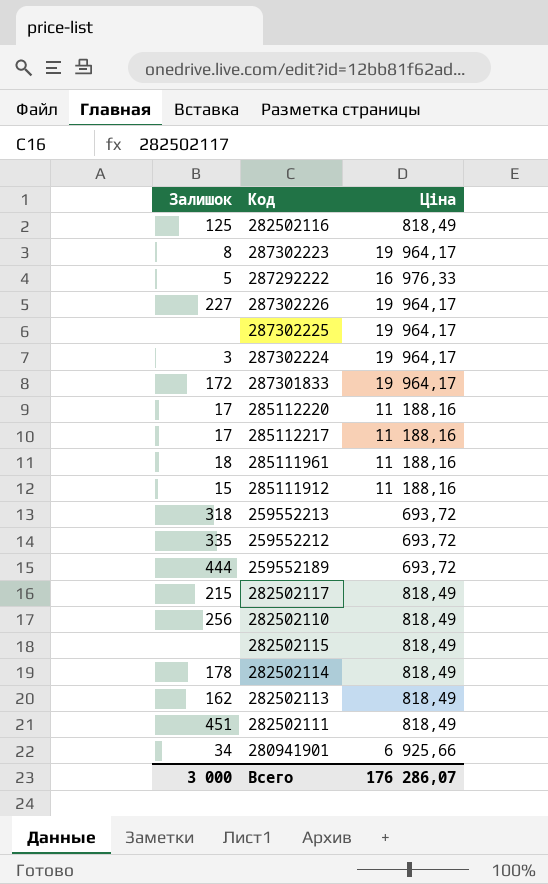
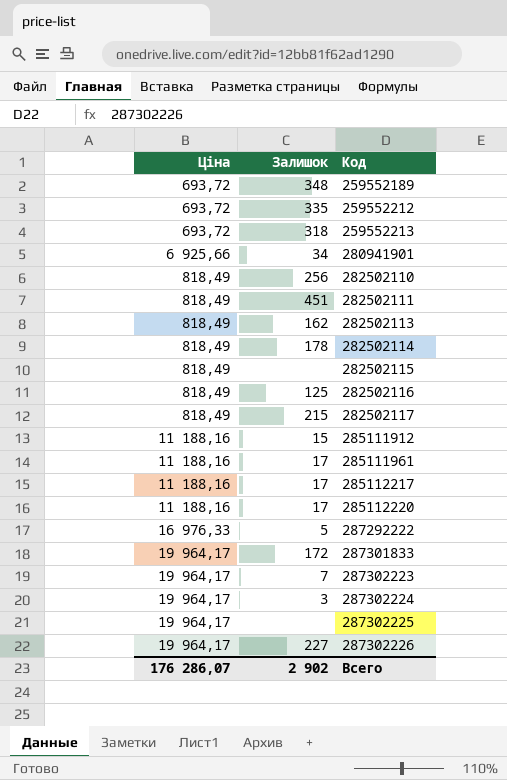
row order: none -> Код ascending
column Ціна | position: 3 -> 1
259552189 | Залишок: 444 -> 348
285111961 | Залишок: 18 -> 17
287302223 | Залишок: 8 -> 7
Всего | Залишок: 3 000 -> 2 902

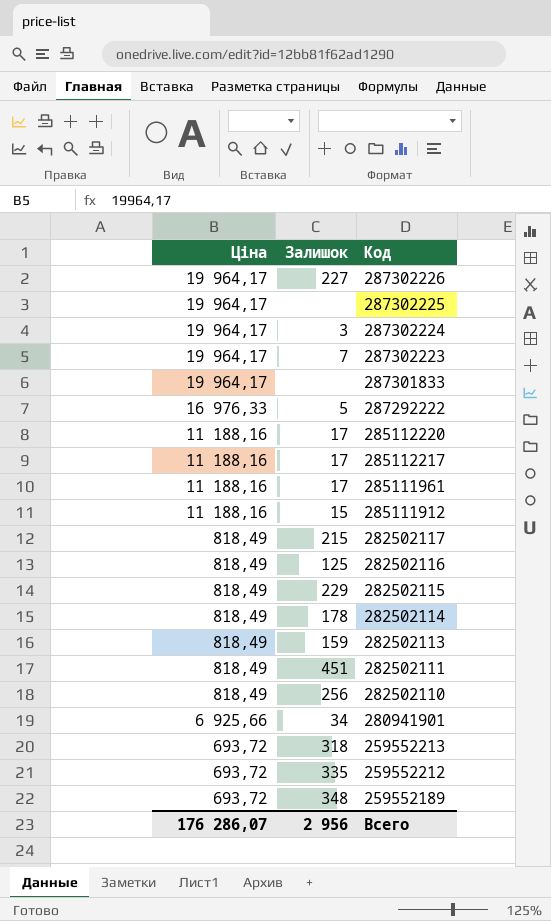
row order: Код ascending -> Код descending
287301833 | Залишок: 172 -> none
282502115 | Залишок: none -> 229
282502113 | Залишок: 162 -> 159
Всего | Залишок: 2 902 -> 2 956

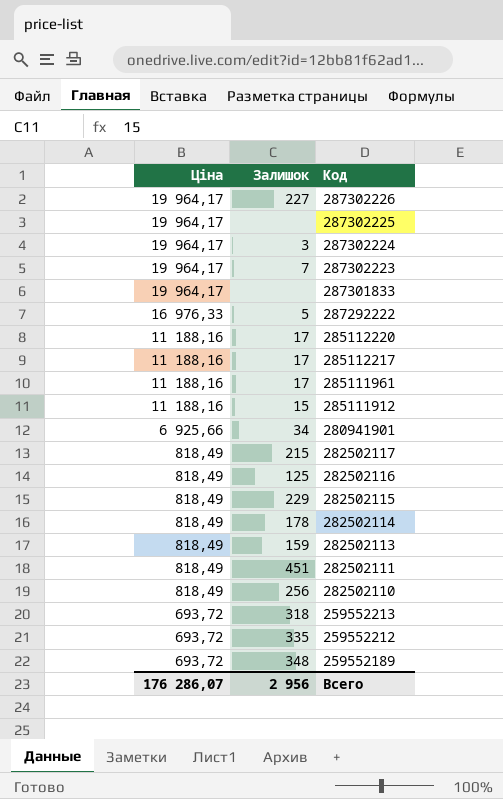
row order: Код descending -> Ціна descending

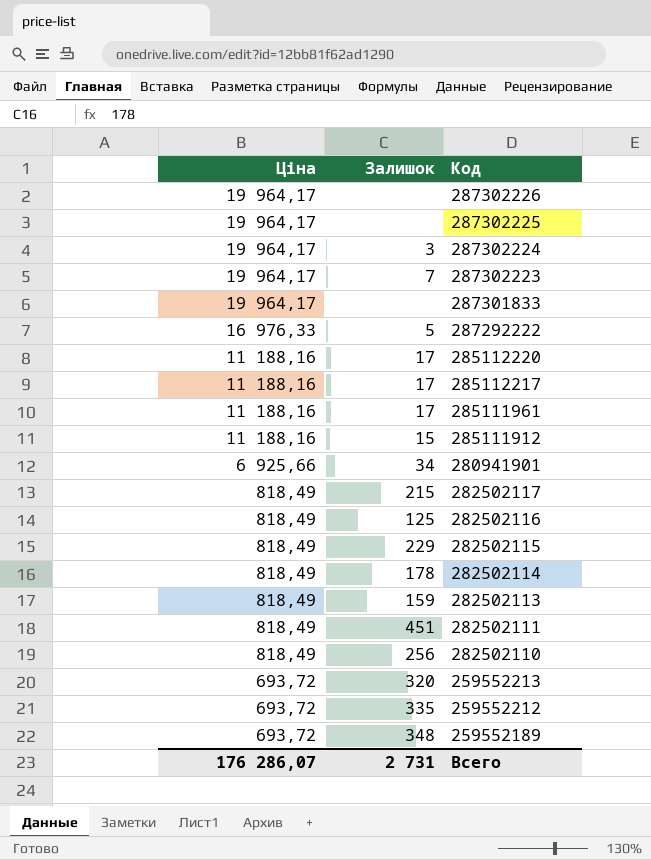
287302226 | Залишок: 227 -> none
259552213 | Залишок: 318 -> 320
Всего | Залишок: 2 956 -> 2 731

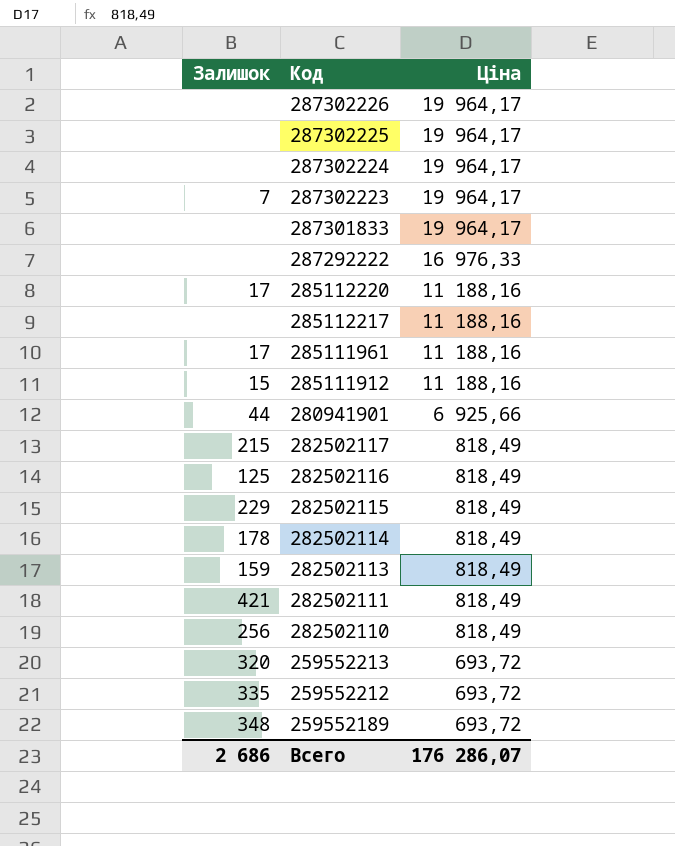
column Ціна | position: 1 -> 3
287302224 | Залишок: 3 -> none
287292222 | Залишок: 5 -> none
285112217 | Залишок: 17 -> none
280941901 | Залишок: 34 -> 44
282502111 | Залишок: 451 -> 421
Всего | Залишок: 2 731 -> 2 686

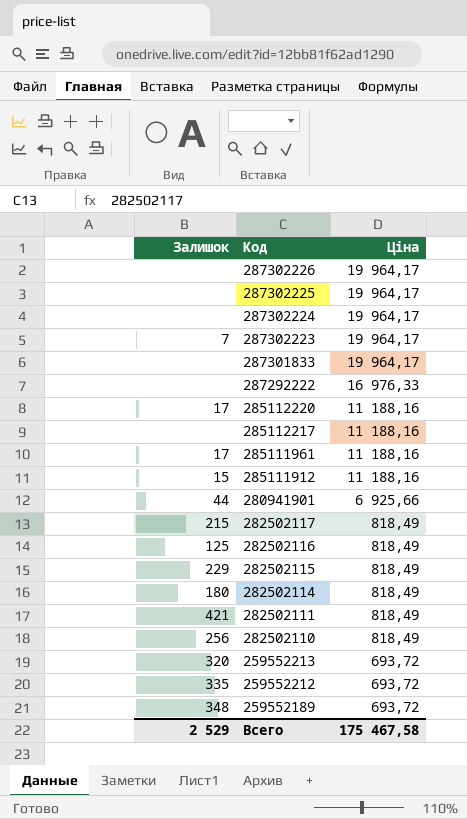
row 282502113: 159 | 818,49 -> none
282502114 | Залишок: 178 -> 180
Всего | Залишок: 2 686 -> 2 529
Всего | Ціна: 176 286,07 -> 175 467,58

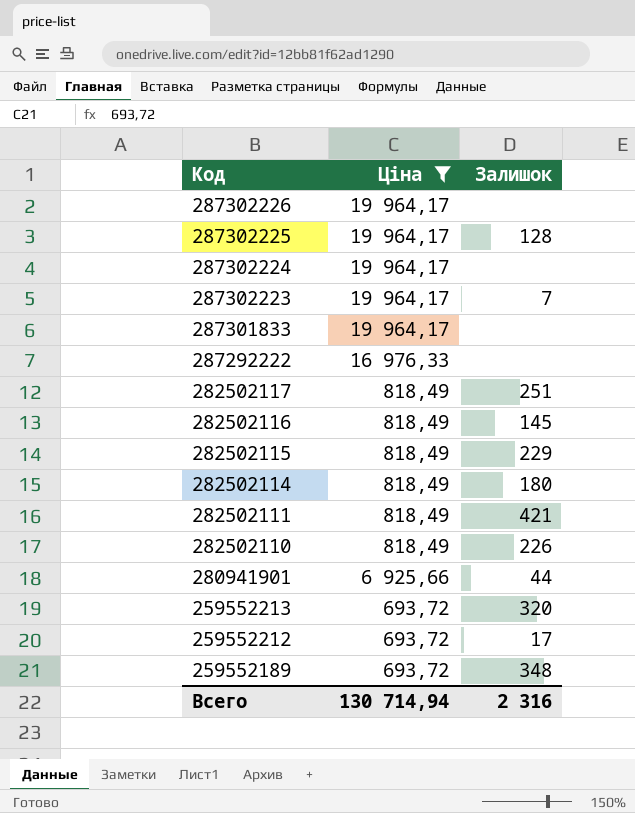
filter: none -> Ціна != 11 188,16
row order: Ціна descending -> Код descending
column Залишок | position: 1 -> 3
287302225 | Залишок: none -> 128
282502117 | Залишок: 215 -> 251
282502116 | Залишок: 125 -> 145
282502110 | Залишок: 256 -> 226
259552212 | Залишок: 335 -> 17
Всего | Ціна: 175 467,58 -> 130 714,94
Всего | Залишок: 2 529 -> 2 316

